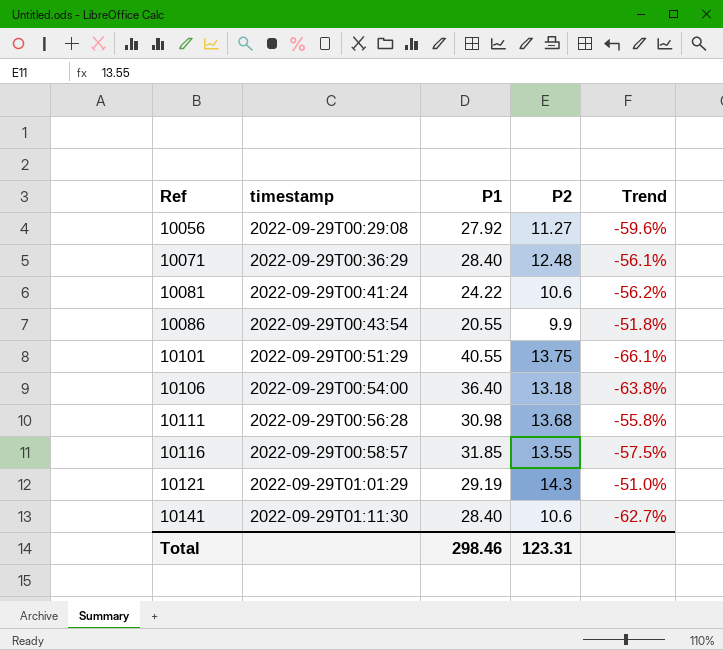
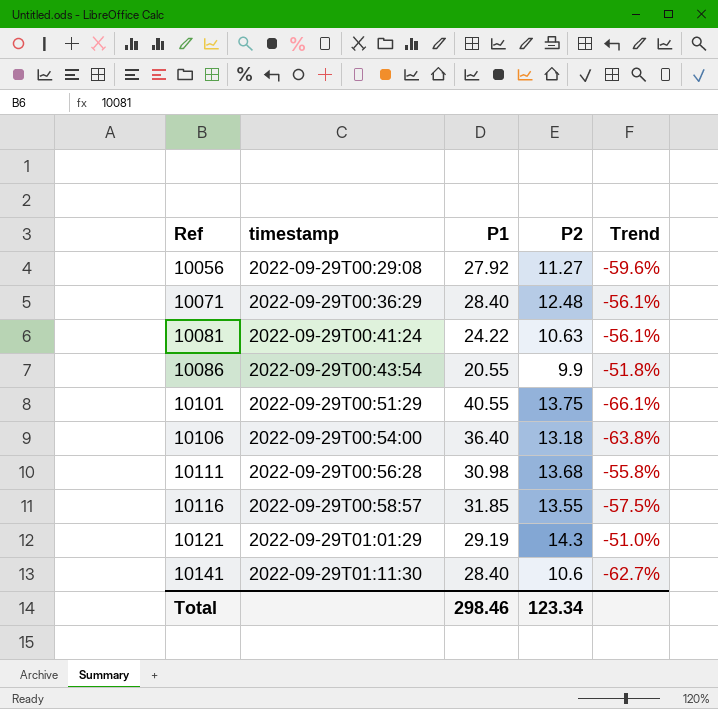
10081 | P2: 10.6 -> 10.63
10081 | Trend: -56.2% -> -56.1%
Total | P2: 123.31 -> 123.34

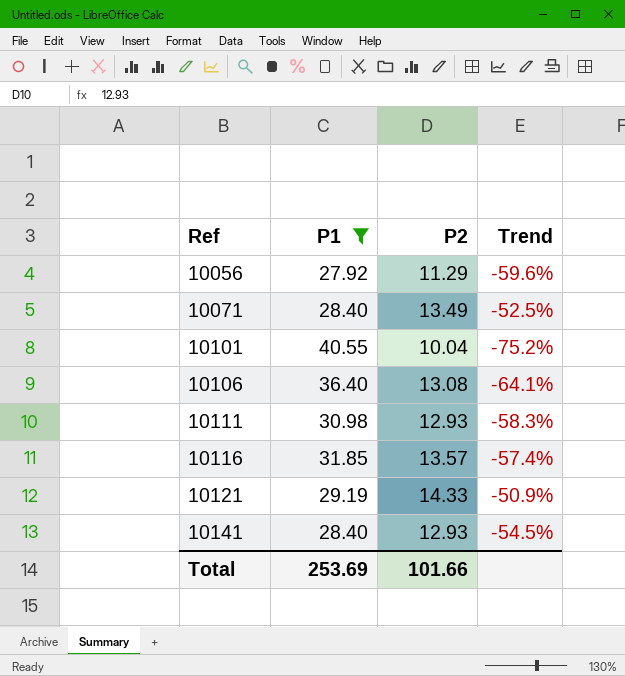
filter: none -> P1 >= 27.92
column timestamp | position: 2 -> none
10056 | P2: 11.27 -> 11.29
10071 | P2: 12.48 -> 13.49
10071 | Trend: -56.1% -> -52.5%
10101 | P2: 13.75 -> 10.04
10101 | Trend: -66.1% -> -75.2%
10106 | P2: 13.18 -> 13.08
10106 | Trend: -63.8% -> -64.1%
10111 | P2: 13.68 -> 12.93
10111 | Trend: -55.8% -> -58.3%
10116 | P2: 13.55 -> 13.57
10116 | Trend: -57.5% -> -57.4%
10121 | P2: 14.3 -> 14.33
10121 | Trend: -51.0% -> -50.9%
10141 | P2: 10.6 -> 12.93
10141 | Trend: -62.7% -> -54.5%
Total | P1: 298.46 -> 253.69
Total | P2: 123.34 -> 101.66

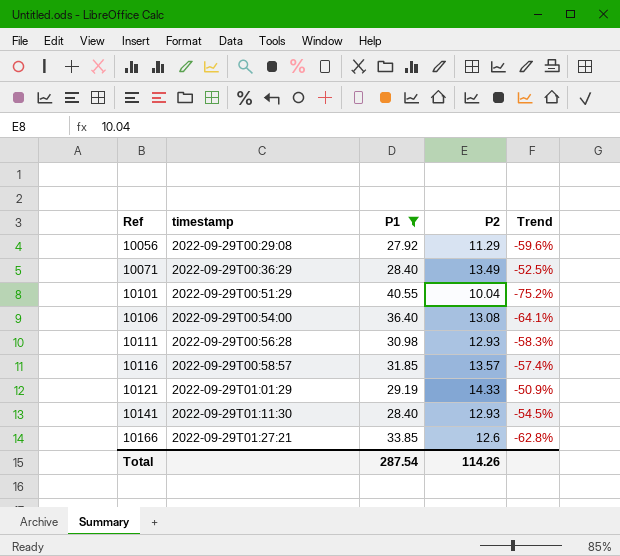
column timestamp | position: none -> 2
row 10166: none -> 2022-09-29T01:27:21 | 33.85 | 12.6 | -62.8%
Total | P1: 253.69 -> 287.54
Total | P2: 101.66 -> 114.26

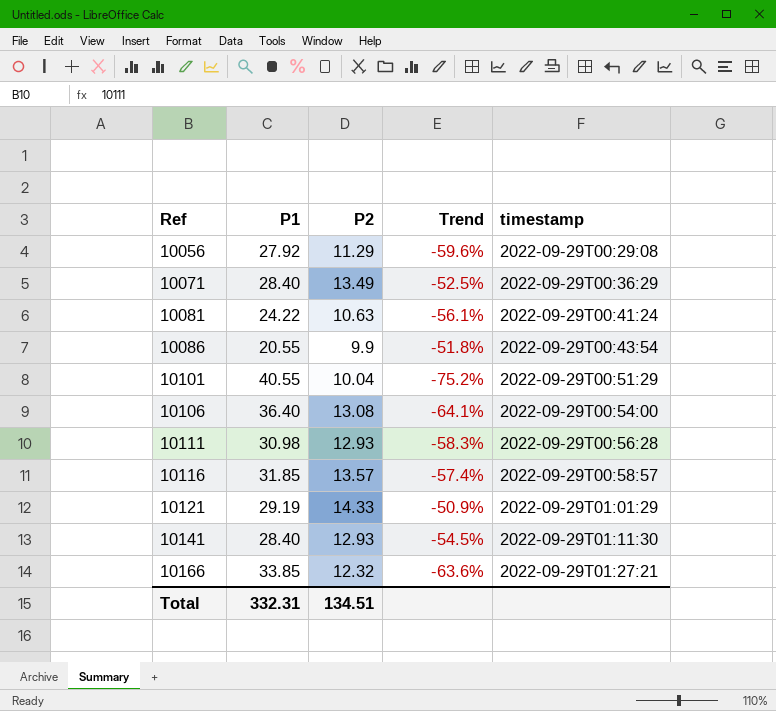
filter: P1 >= 27.92 -> none
column timestamp | position: 2 -> 5
10166 | P2: 12.6 -> 12.32
10166 | Trend: -62.8% -> -63.6%
Total | P1: 287.54 -> 332.31
Total | P2: 114.26 -> 134.51

